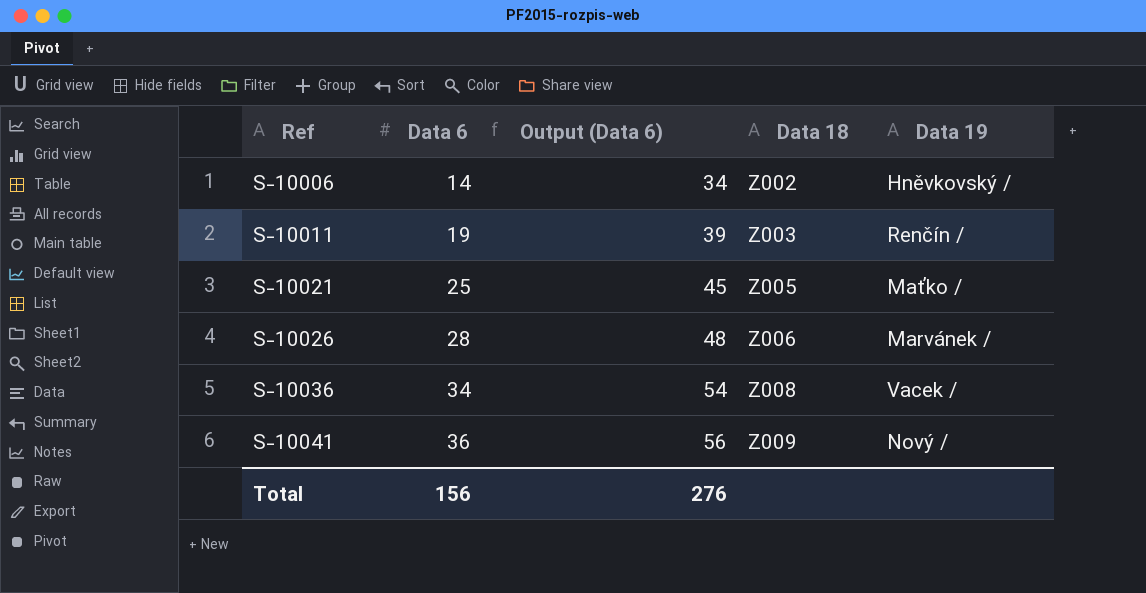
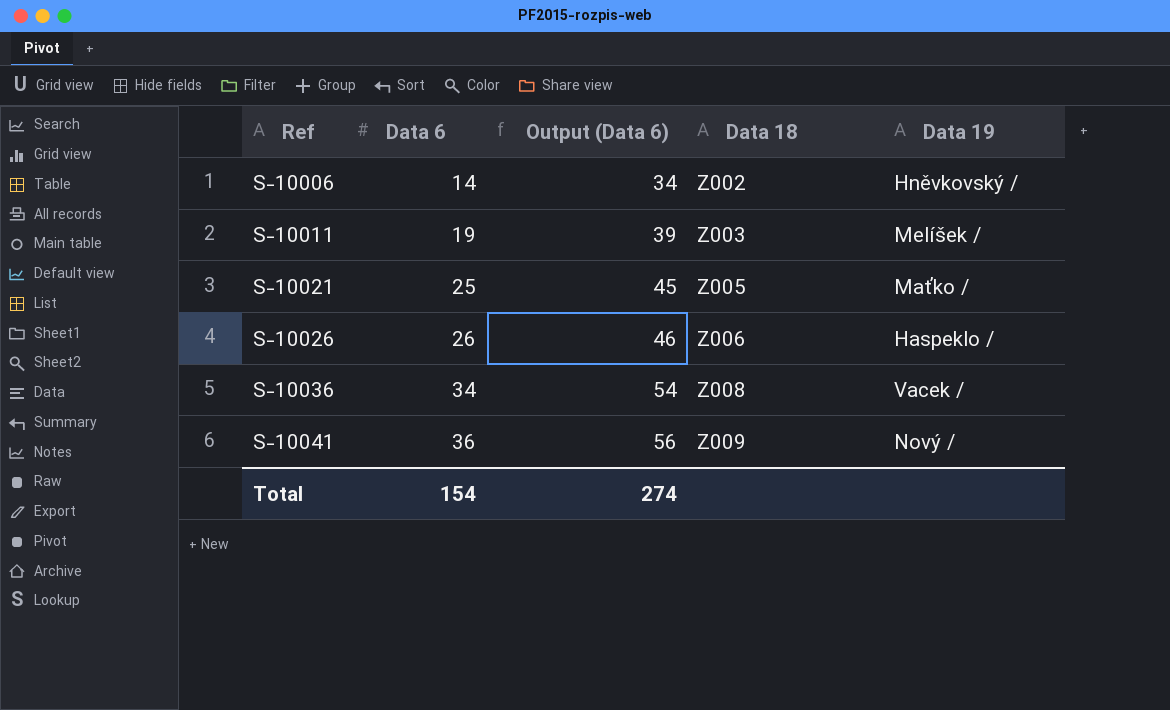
S-10011 | Data 19: Renčín / -> Melíšek /
S-10026 | Data 6: 28 -> 26
S-10026 | Output (Data 6): 48 -> 46
S-10026 | Data 19: Marvánek / -> Haspeklo /
Total | Data 6: 156 -> 154
Total | Output (Data 6): 276 -> 274

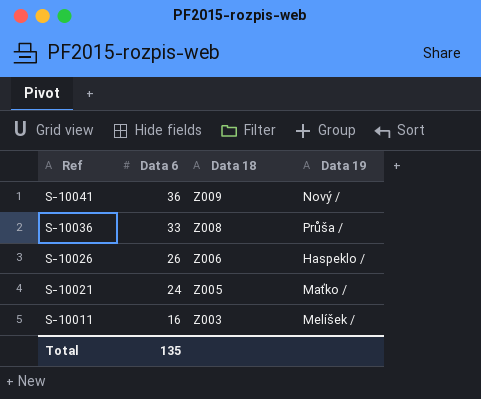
row order: Ref ascending -> Ref descending
column Output (Data 6) | formula: [Data 6] + 20 -> none
row S-10006: 14 | 34 | Z002 | Hněvkovský / -> none
S-10036 | Data 6: 34 -> 33
S-10036 | Data 19: Vacek / -> Průša /
S-10021 | Data 6: 25 -> 24
S-10011 | Data 6: 19 -> 16
Total | Data 6: 154 -> 135

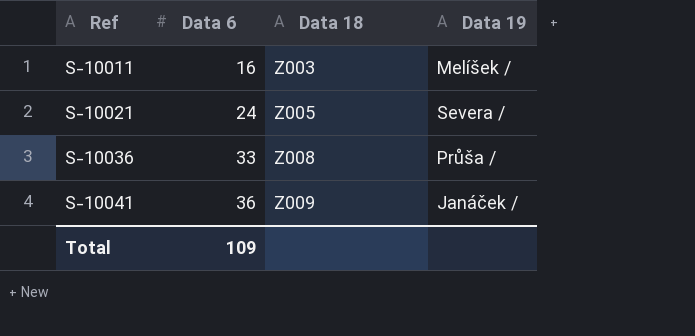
row order: Ref descending -> Ref ascending
row S-10026: 26 | Z006 | Haspeklo / -> none
S-10021 | Data 19: Maťko / -> Severa /
S-10041 | Data 19: Nový / -> Janáček /
Total | Data 6: 135 -> 109

